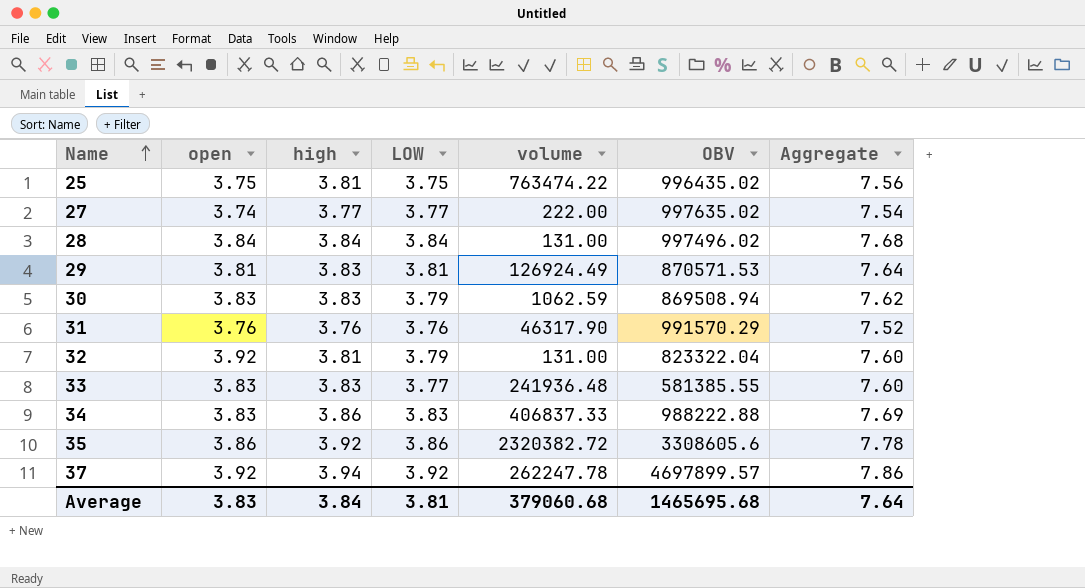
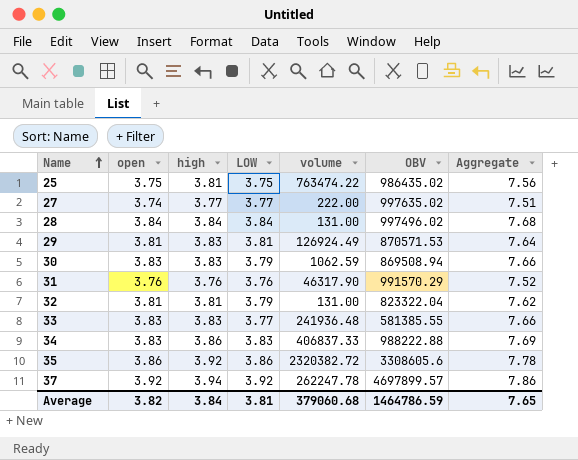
column Aggregate | formula: [high] + [LOW] -> [open] + [high]
25 | OBV: 996435.02 -> 986435.02
32 | open: 3.92 -> 3.81
Average | open: 3.83 -> 3.82
Average | OBV: 1465695.68 -> 1464786.59
Average | Aggregate: 7.64 -> 7.65

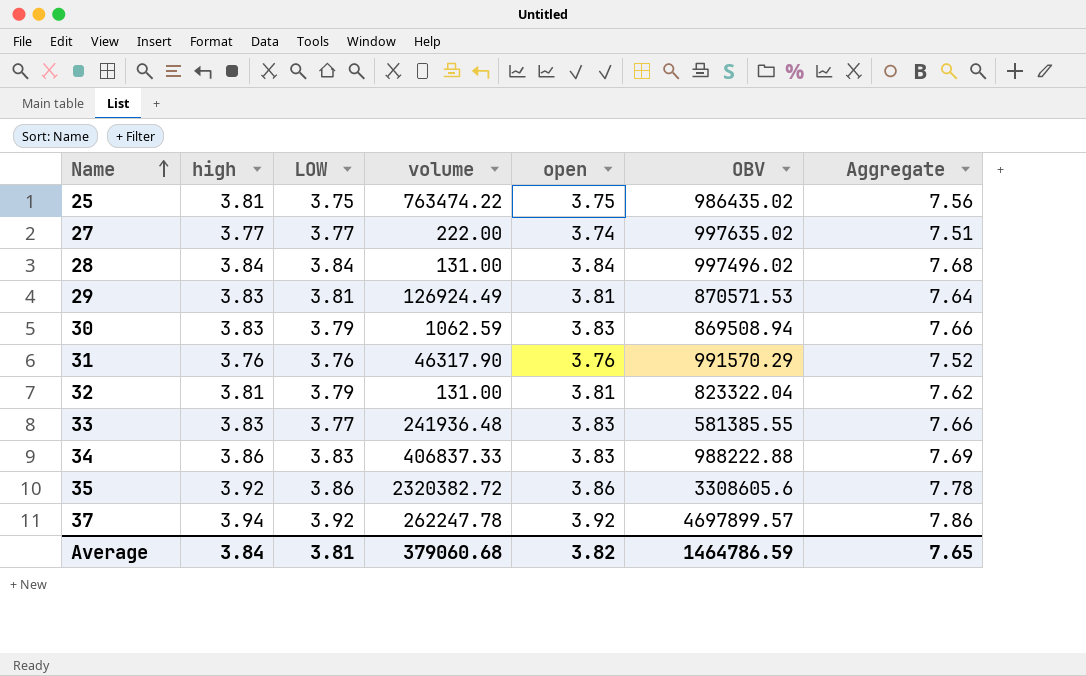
column open | position: 2 -> 5

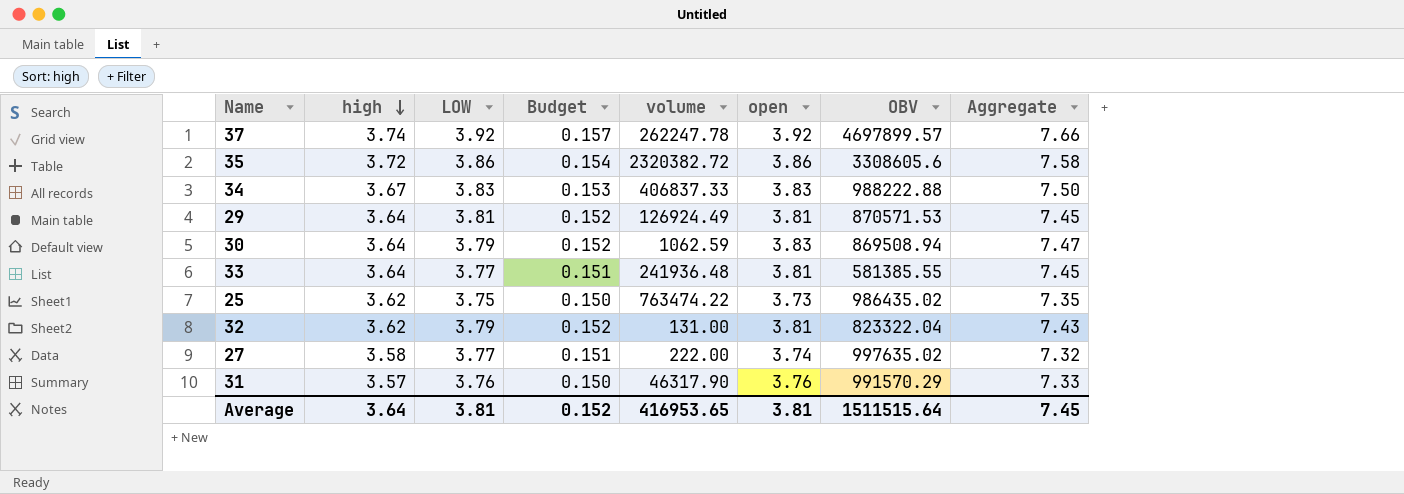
row order: Name ascending -> high descending
column Budget | formula: none -> [LOW] * 0.04
row 28: 3.84 | 3.84 | 131.00 | 3.84 | 997496.02 | 7.68 -> none
37 | high: 3.94 -> 3.74
37 | Aggregate: 7.86 -> 7.66
35 | high: 3.92 -> 3.72
35 | Aggregate: 7.78 -> 7.58
34 | high: 3.86 -> 3.67
34 | Aggregate: 7.69 -> 7.50
29 | high: 3.83 -> 3.64
29 | Aggregate: 7.64 -> 7.45
30 | high: 3.83 -> 3.64
30 | Aggregate: 7.66 -> 7.47
33 | high: 3.83 -> 3.64
33 | open: 3.83 -> 3.81
33 | Aggregate: 7.66 -> 7.45
25 | high: 3.81 -> 3.62
25 | open: 3.75 -> 3.73
25 | Aggregate: 7.56 -> 7.35
32 | high: 3.81 -> 3.62
32 | Aggregate: 7.62 -> 7.43
27 | high: 3.77 -> 3.58
27 | Aggregate: 7.51 -> 7.32
31 | high: 3.76 -> 3.57
31 | Aggregate: 7.52 -> 7.33
Average | high: 3.84 -> 3.64
Average | volume: 379060.68 -> 416953.65
Average | open: 3.82 -> 3.81
Average | OBV: 1464786.59 -> 1511515.64
Average | Aggregate: 7.65 -> 7.45

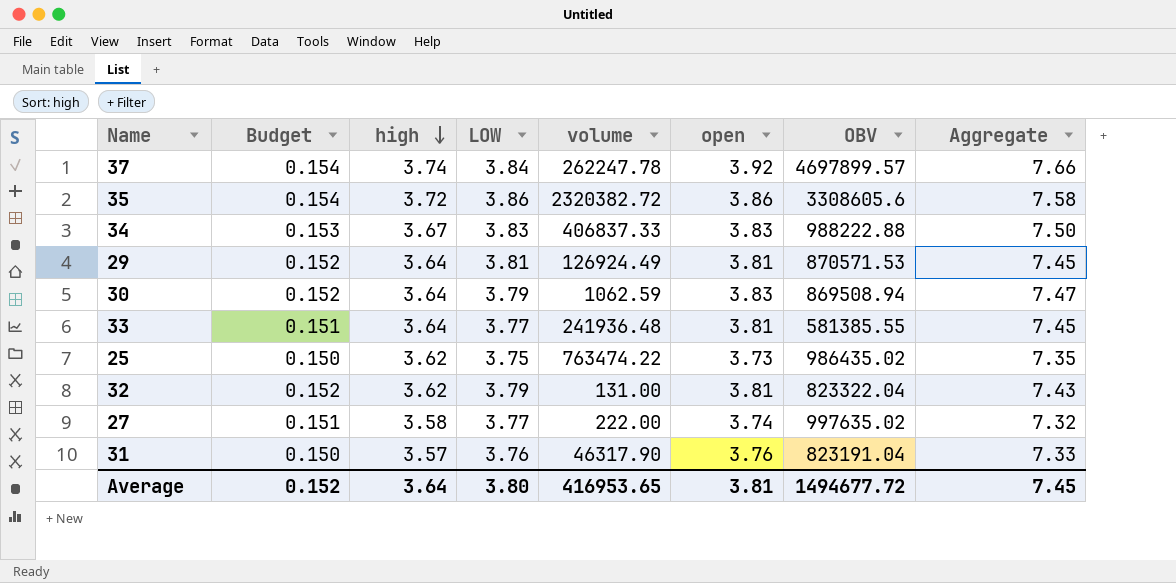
column Budget | position: 4 -> 2
37 | Budget: 0.157 -> 0.154
37 | LOW: 3.92 -> 3.84
31 | OBV: 991570.29 -> 823191.04
Average | LOW: 3.81 -> 3.80
Average | OBV: 1511515.64 -> 1494677.72

